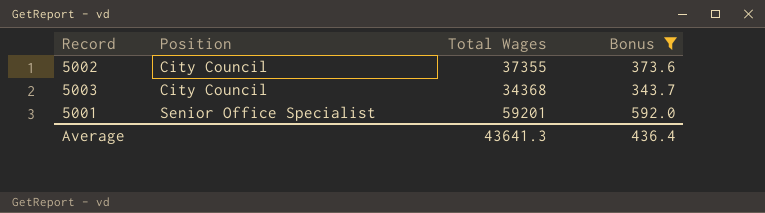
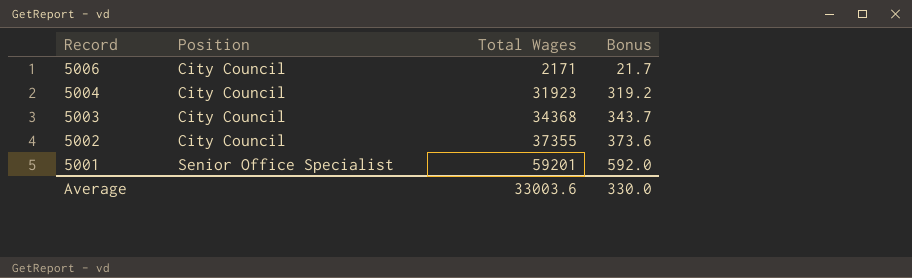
filter: Bonus >= 343.7 -> none
row order: Position ascending -> Record descending
Average | Total Wages: 43641.3 -> 33003.6
Average | Bonus: 436.4 -> 330.0

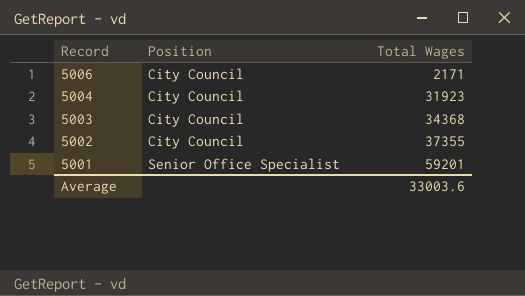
column Bonus | formula: [Total Wages] * 0.01 -> none

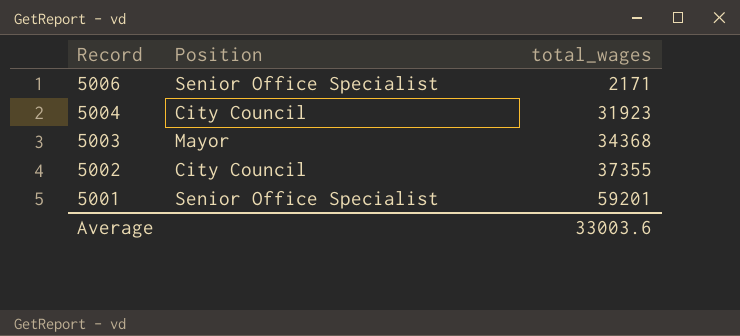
column name: Total Wages -> total_wages
5006 | Position: City Council -> Senior Office Specialist
5003 | Position: City Council -> Mayor

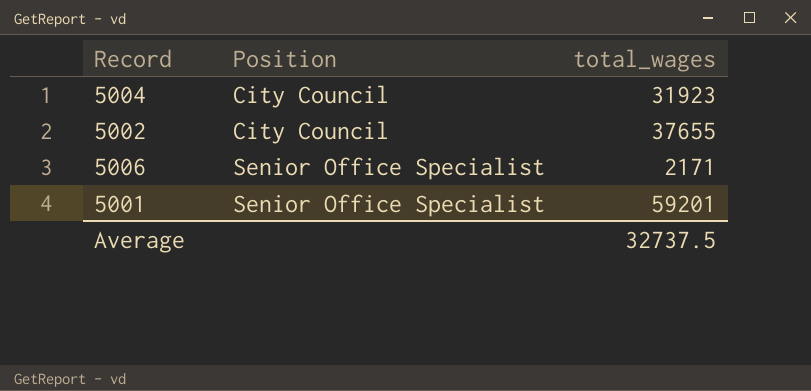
row order: Record descending -> Position ascending
row 5003: Mayor | 34368 -> none
5002 | total_wages: 37355 -> 37655
Average | total_wages: 33003.6 -> 32737.5

